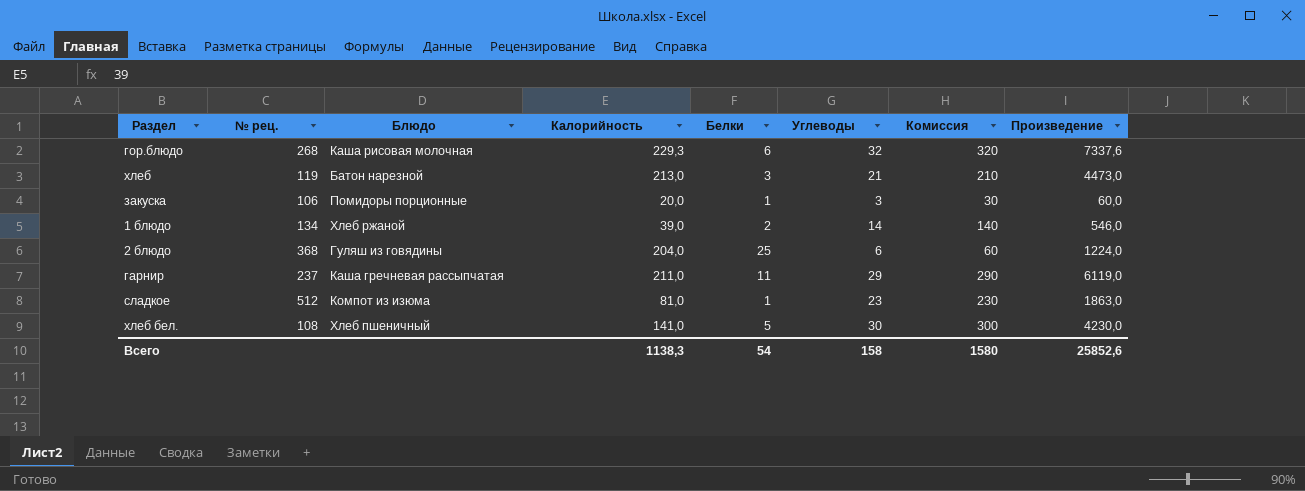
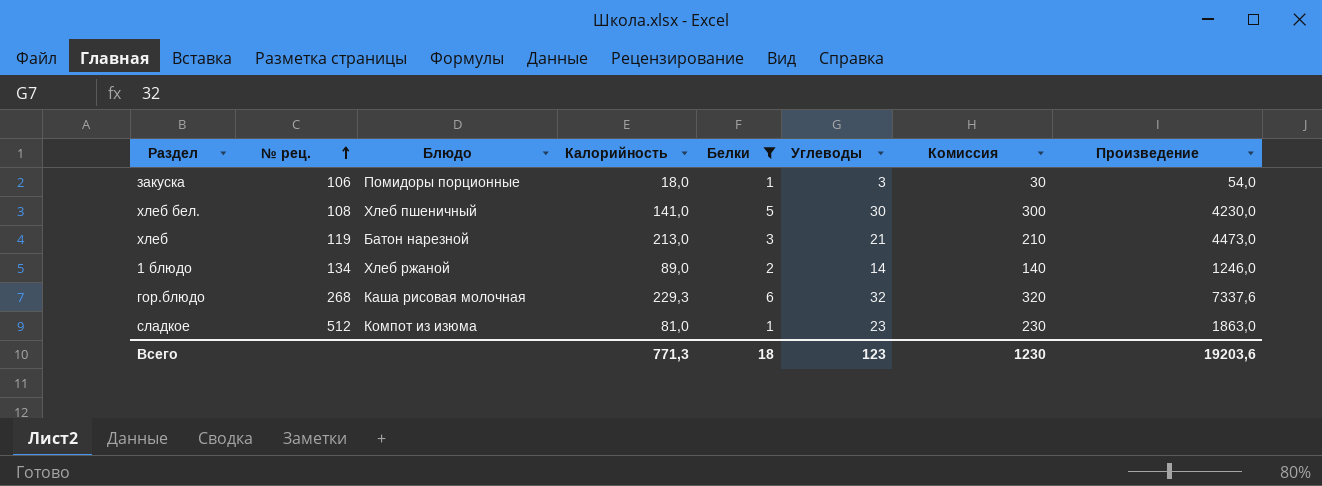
filter: none -> Белки <= 6
row order: none -> № рец. ascending
закуска | Калорийность: 20,0 -> 18,0
закуска | Произведение: 60,0 -> 54,0
1 блюдо | Калорийность: 39,0 -> 89,0
1 блюдо | Произведение: 546,0 -> 1246,0
Всего | Калорийность: 1138,3 -> 771,3
Всего | Белки: 54 -> 18
Всего | Углеводы: 158 -> 123
Всего | Комиссия: 1580 -> 1230
Всего | Произведение: 25852,6 -> 19203,6

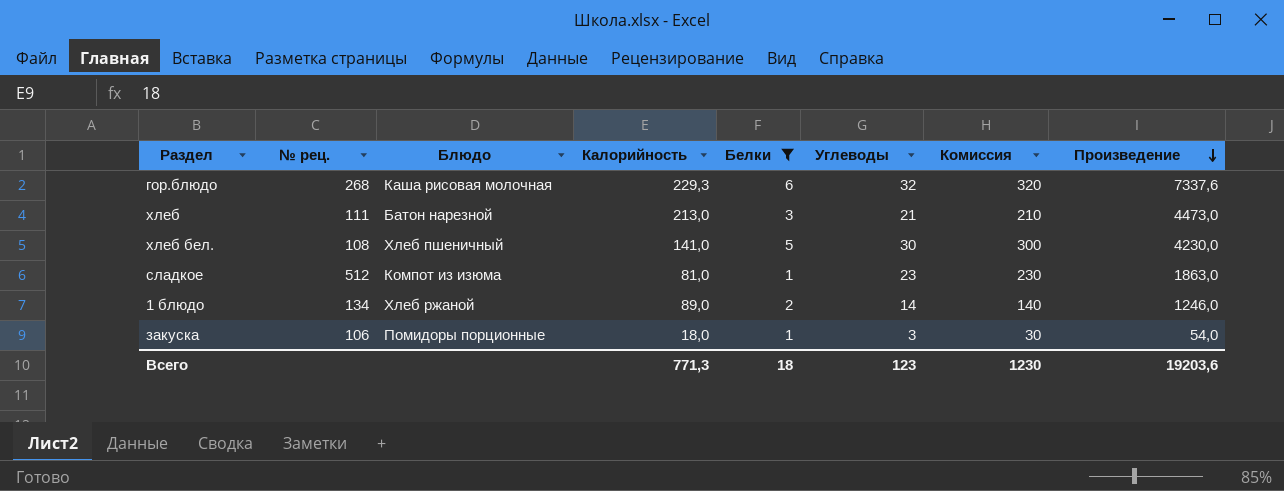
row order: № рец. ascending -> Произведение descending
хлеб | № рец.: 119 -> 111

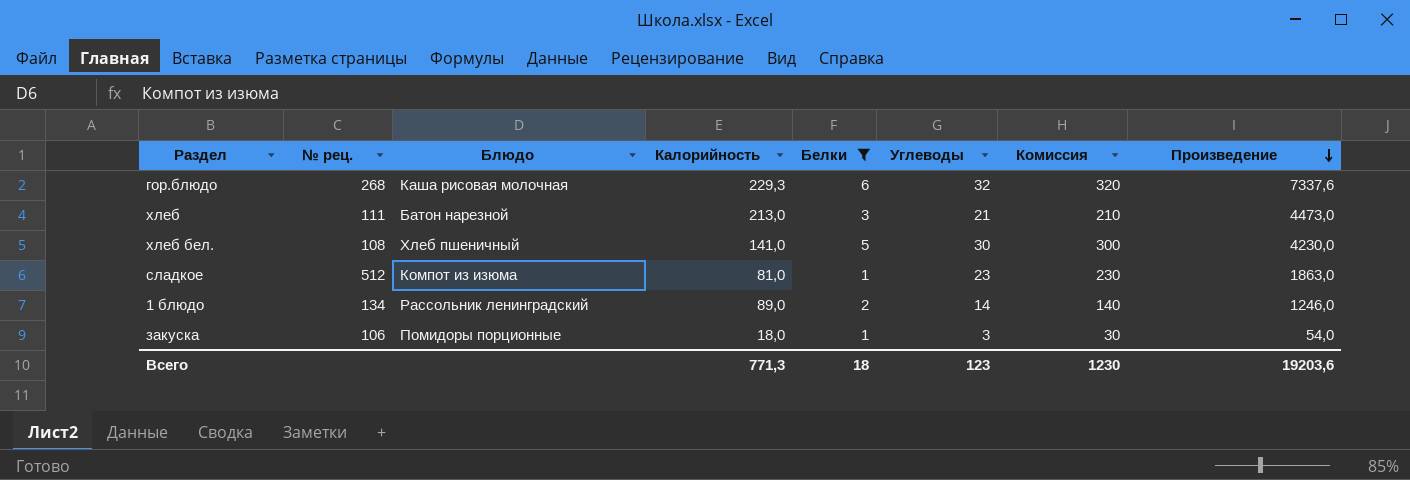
1 блюдо | Блюдо: Хлеб ржаной -> Рассольник ленинградский

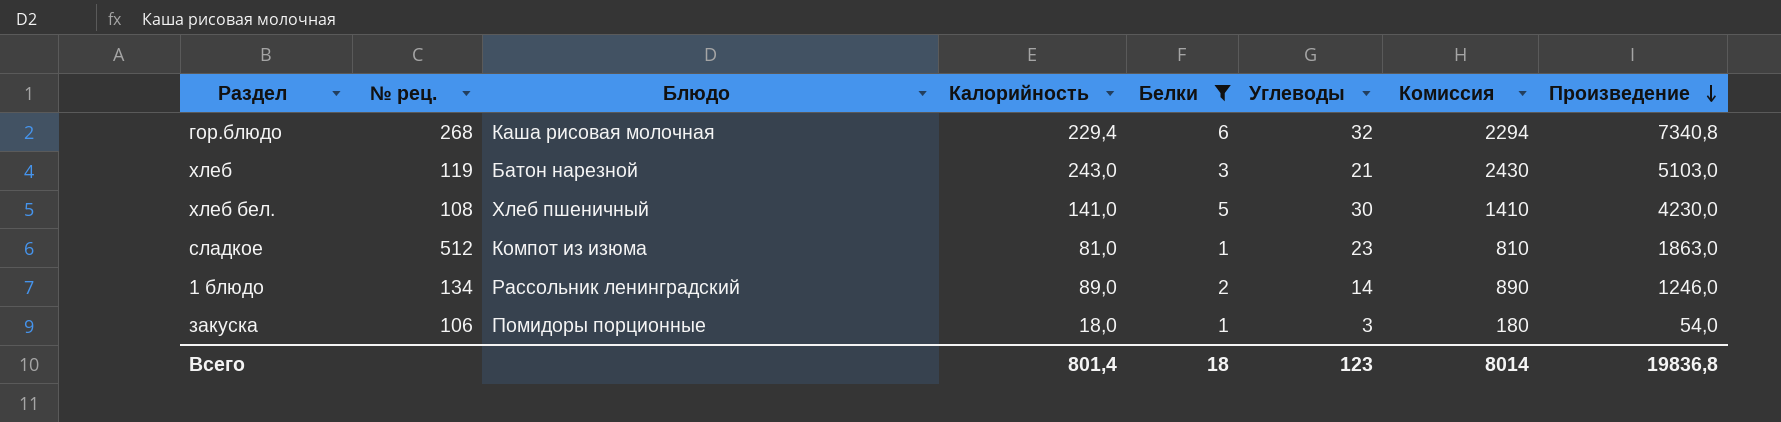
column Комиссия | formula: [Углеводы] * 10 -> [Калорийность] * 10
гор.блюдо | Калорийность: 229,3 -> 229,4
гор.блюдо | Произведение: 7337,6 -> 7340,8
хлеб | № рец.: 111 -> 119
хлеб | Калорийность: 213,0 -> 243,0
хлеб | Произведение: 4473,0 -> 5103,0
Всего | Калорийность: 771,3 -> 801,4
Всего | Комиссия: 1230 -> 8014
Всего | Произведение: 19203,6 -> 19836,8

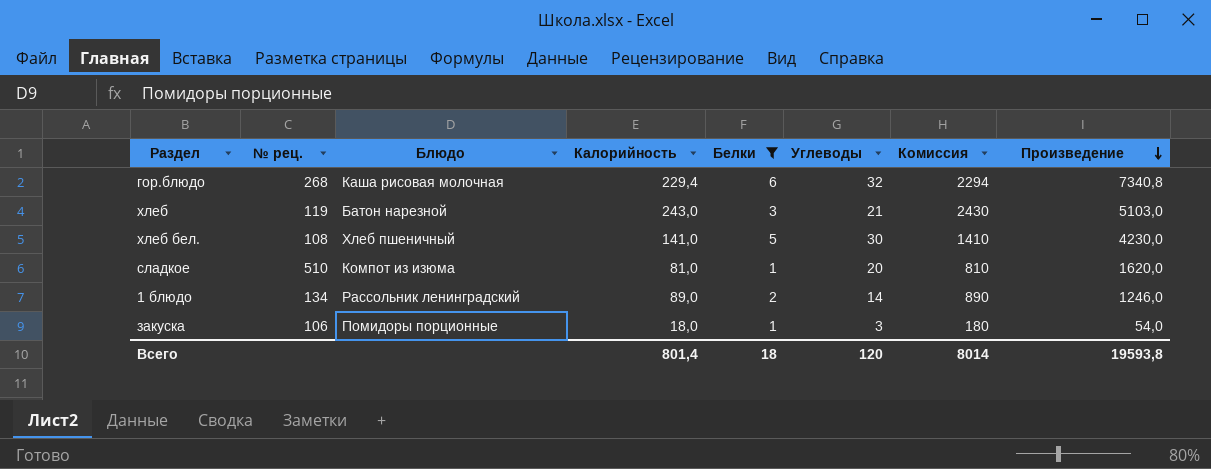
сладкое | № рец.: 512 -> 510
сладкое | Углеводы: 23 -> 20
сладкое | Произведение: 1863,0 -> 1620,0
Всего | Углеводы: 123 -> 120
Всего | Произведение: 19836,8 -> 19593,8

